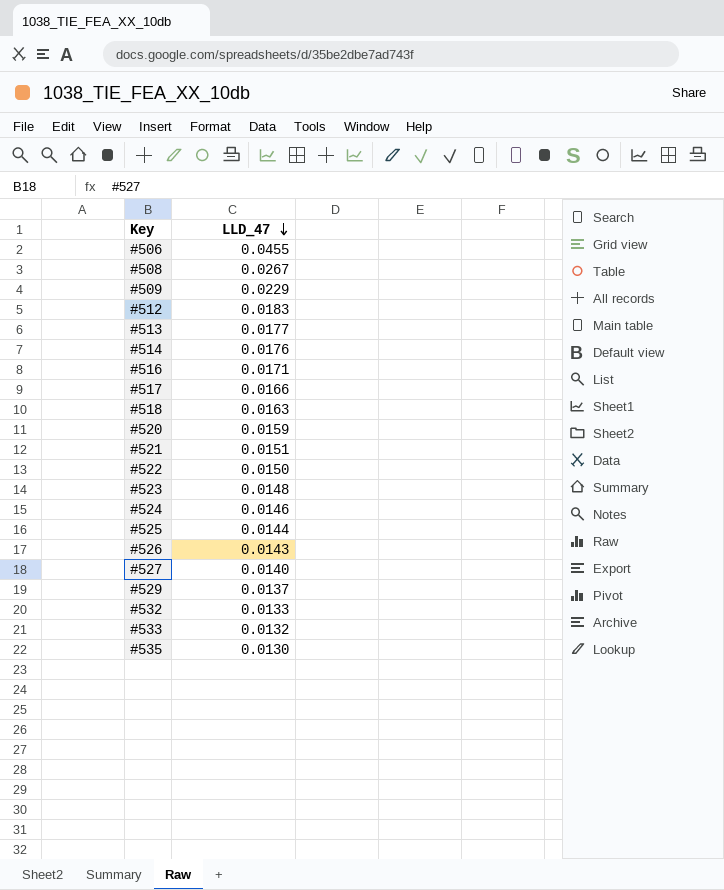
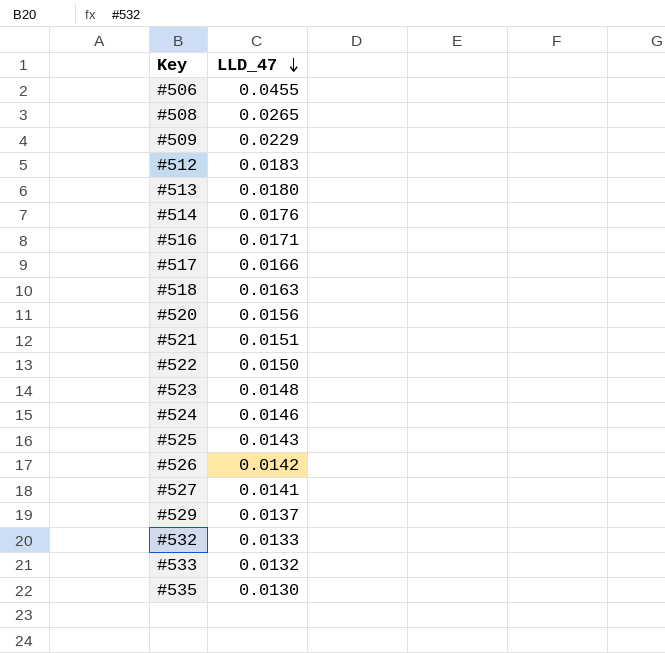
#508 | LLD_47: 0.0267 -> 0.0265
#513 | LLD_47: 0.0177 -> 0.0180
#520 | LLD_47: 0.0159 -> 0.0156
#525 | LLD_47: 0.0144 -> 0.0143
#526 | LLD_47: 0.0143 -> 0.0142
#527 | LLD_47: 0.0140 -> 0.0141

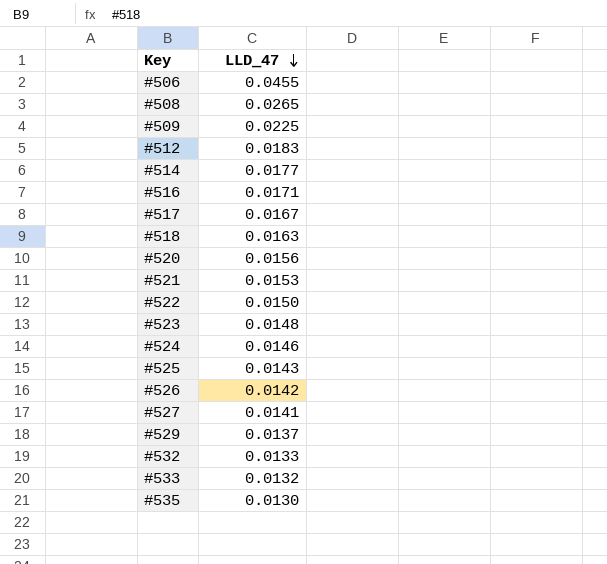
row #513: 0.0180 -> none
#509 | LLD_47: 0.0229 -> 0.0225
#514 | LLD_47: 0.0176 -> 0.0177
#517 | LLD_47: 0.0166 -> 0.0167
#521 | LLD_47: 0.0151 -> 0.0153

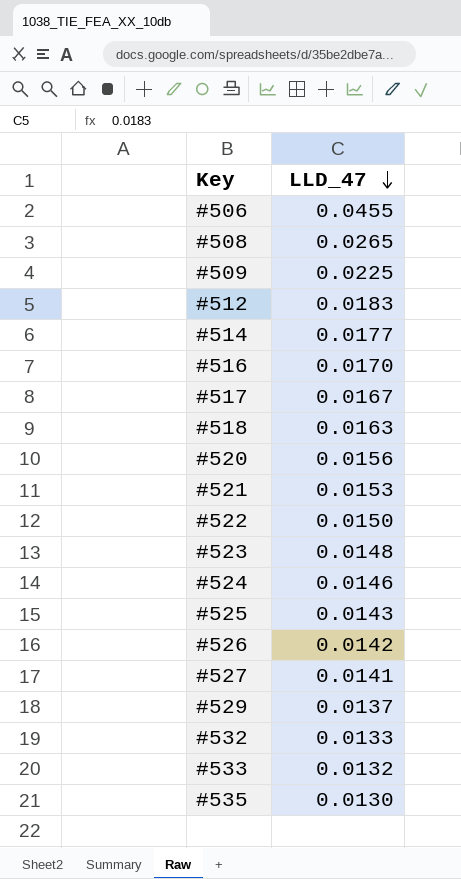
#516 | LLD_47: 0.0171 -> 0.0170

